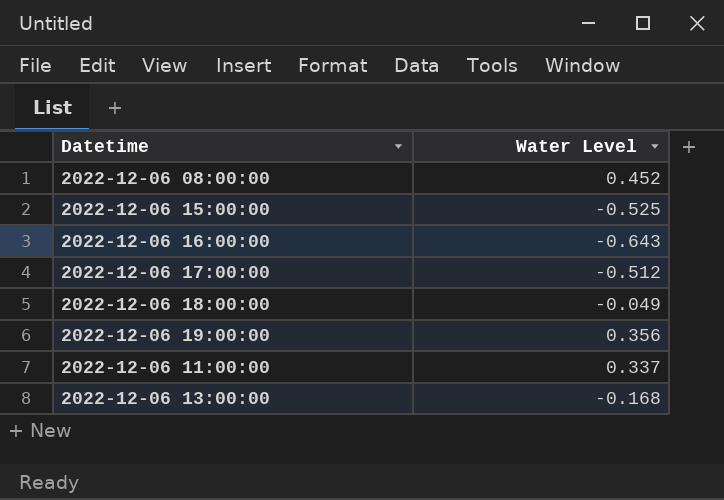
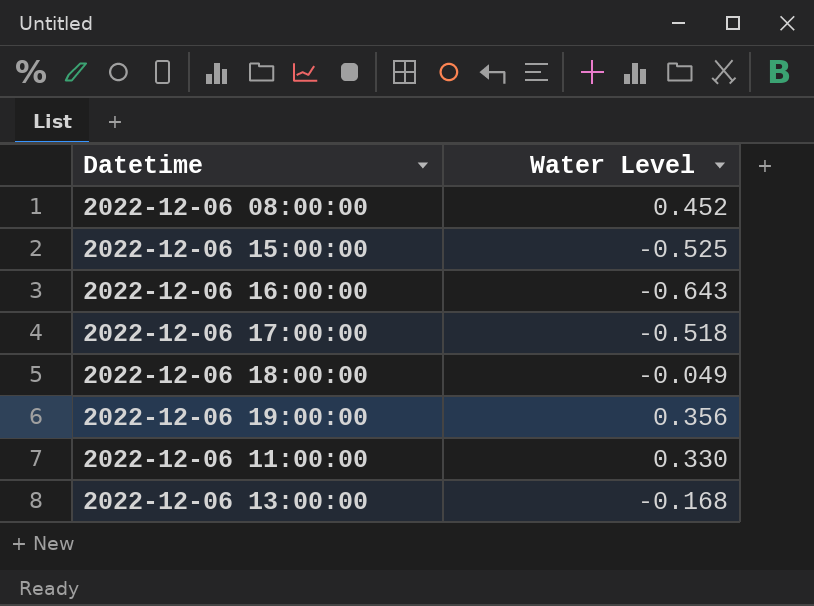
2022-12-06 17:00:00 | Water Level: -0.512 -> -0.518
2022-12-06 11:00:00 | Water Level: 0.337 -> 0.330

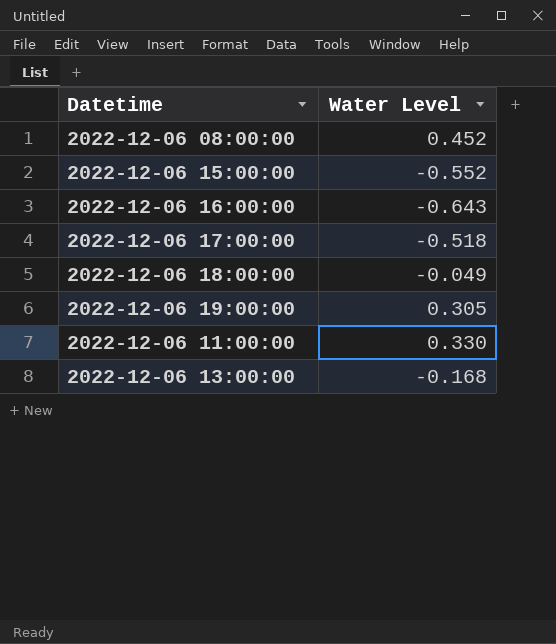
2022-12-06 15:00:00 | Water Level: -0.525 -> -0.552
2022-12-06 19:00:00 | Water Level: 0.356 -> 0.305

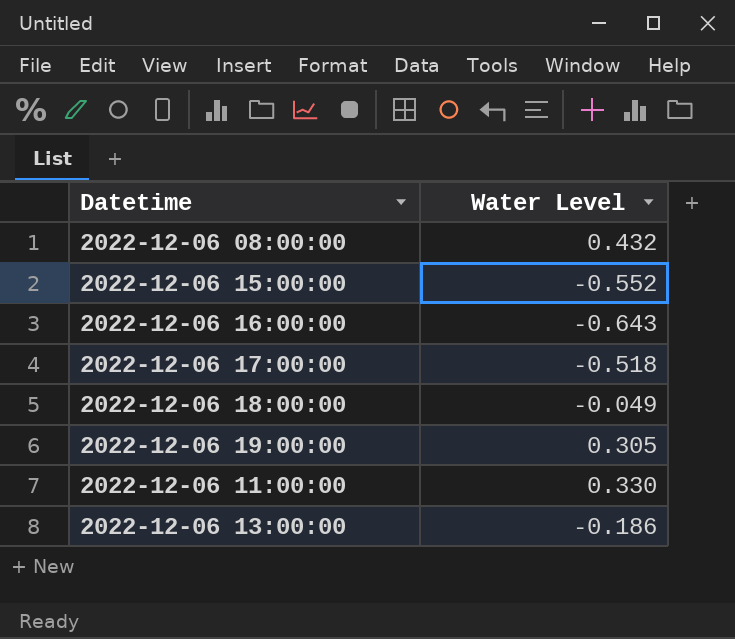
2022-12-06 08:00:00 | Water Level: 0.452 -> 0.432
2022-12-06 13:00:00 | Water Level: -0.168 -> -0.186

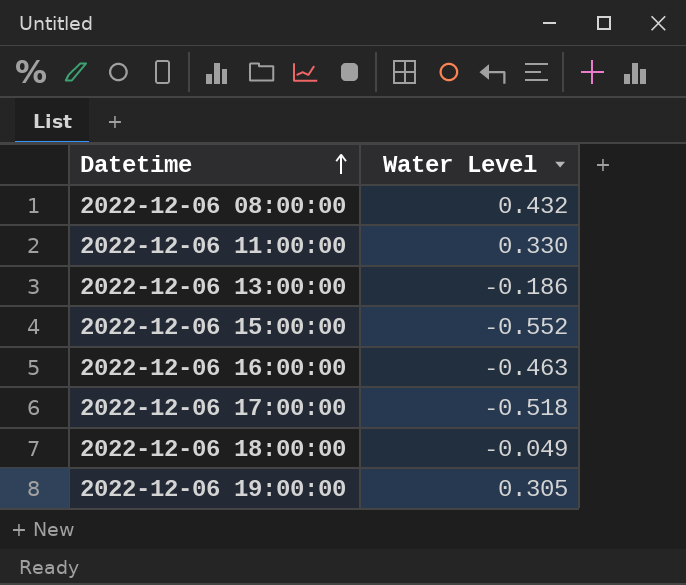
row order: none -> Datetime ascending
2022-12-06 16:00:00 | Water Level: -0.643 -> -0.463

